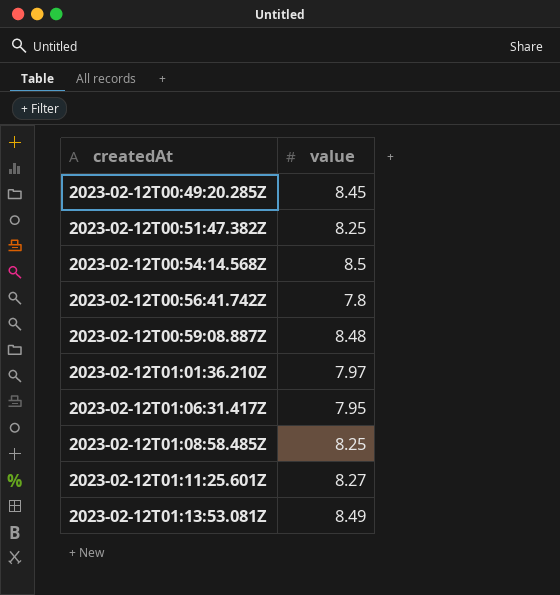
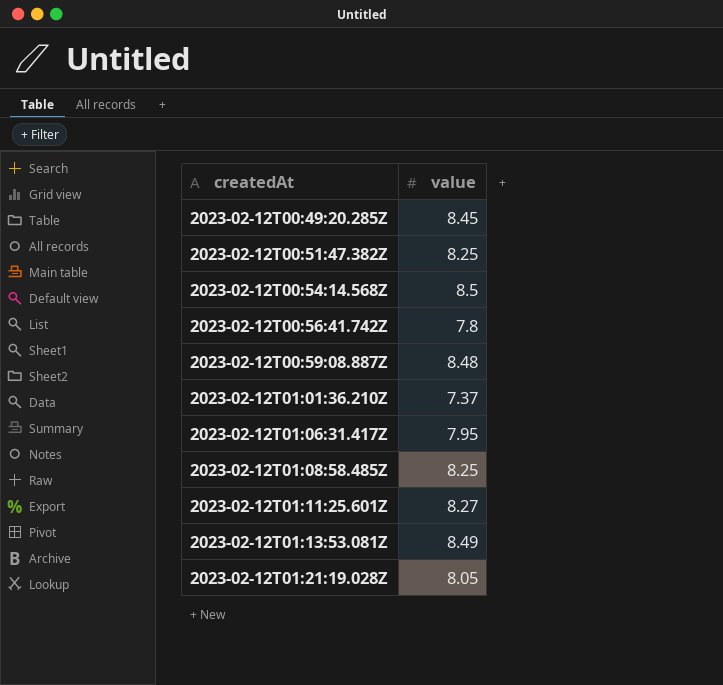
2023-02-12T01:01:36.210Z | value: 7.97 -> 7.37
row 2023-02-12T01:21:19.028Z: none -> 8.05

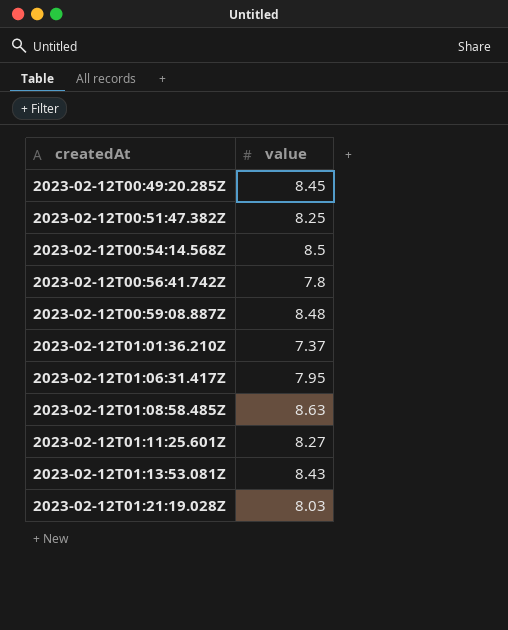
2023-02-12T01:08:58.485Z | value: 8.25 -> 8.63
2023-02-12T01:13:53.081Z | value: 8.49 -> 8.43
2023-02-12T01:21:19.028Z | value: 8.05 -> 8.03

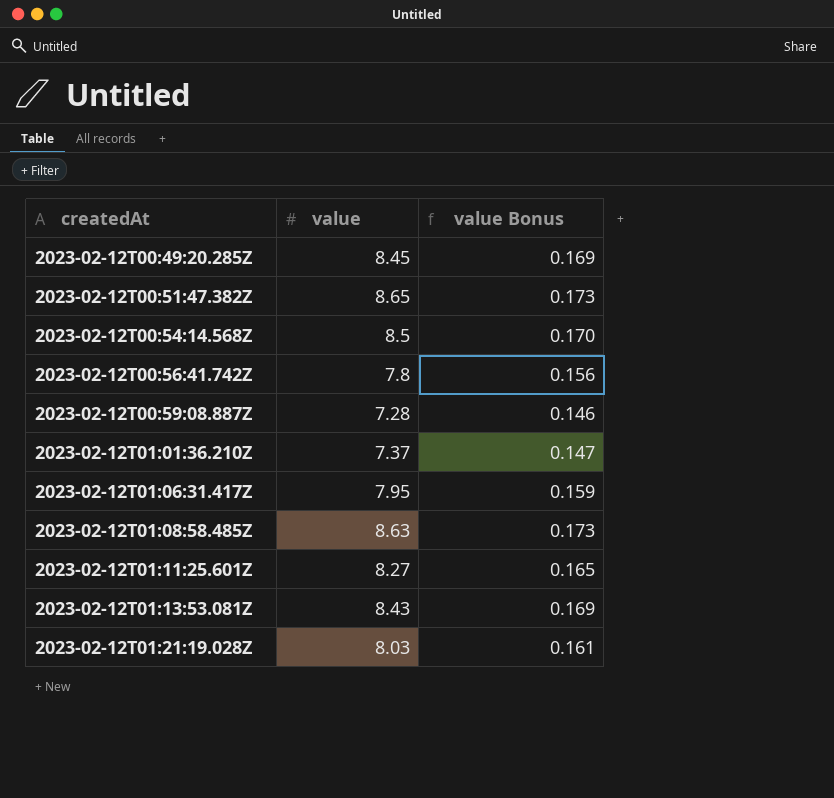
column value Bonus | formula: none -> [value] * 0.02
2023-02-12T00:51:47.382Z | value: 8.25 -> 8.65
2023-02-12T00:59:08.887Z | value: 8.48 -> 7.28

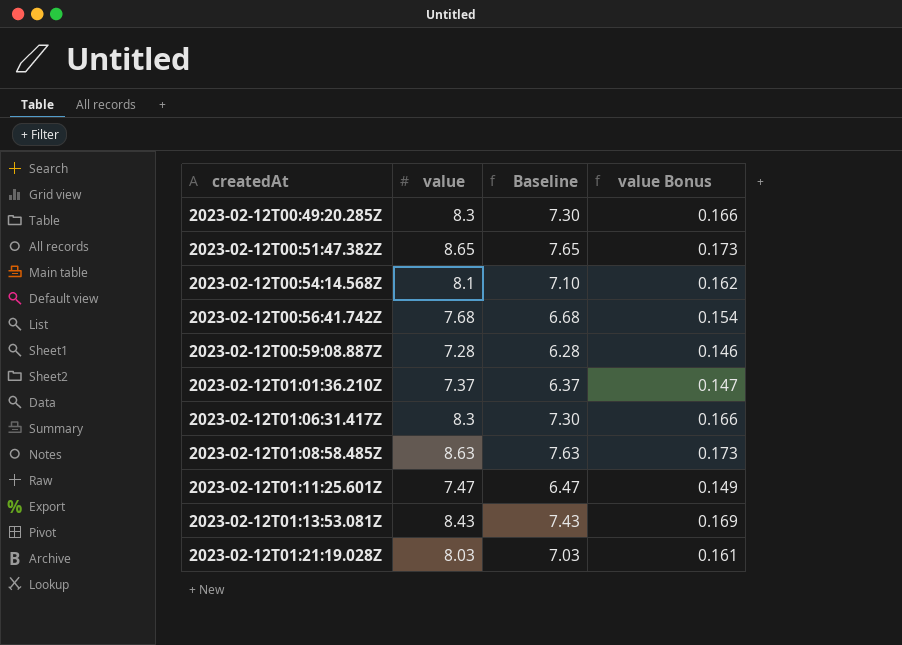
column Baseline | formula: none -> [value] - 1
2023-02-12T00:49:20.285Z | value: 8.45 -> 8.3
2023-02-12T00:49:20.285Z | value Bonus: 0.169 -> 0.166
2023-02-12T00:54:14.568Z | value: 8.5 -> 8.1
2023-02-12T00:54:14.568Z | value Bonus: 0.170 -> 0.162
2023-02-12T00:56:41.742Z | value: 7.8 -> 7.68
2023-02-12T00:56:41.742Z | value Bonus: 0.156 -> 0.154
2023-02-12T01:06:31.417Z | value: 7.95 -> 8.3
2023-02-12T01:06:31.417Z | value Bonus: 0.159 -> 0.166
2023-02-12T01:11:25.601Z | value: 8.27 -> 7.47
2023-02-12T01:11:25.601Z | value Bonus: 0.165 -> 0.149

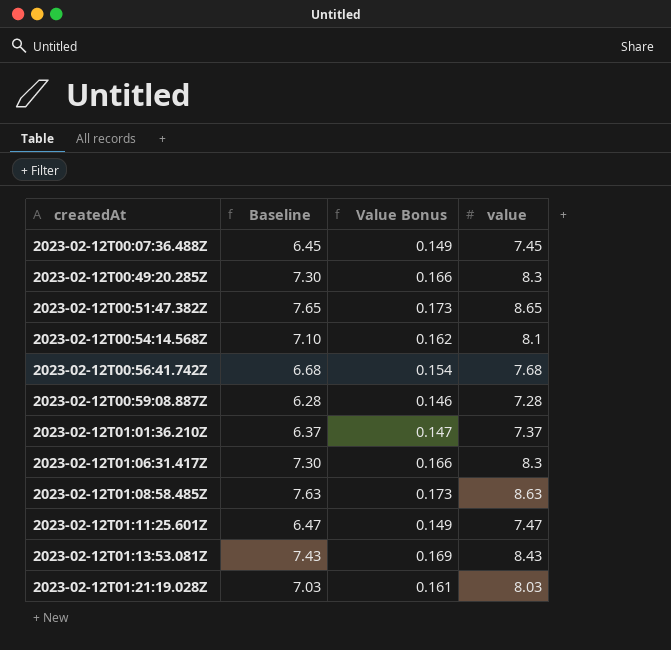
column name: value Bonus -> Value Bonus
column value | position: 2 -> 4
row 2023-02-12T00:07:36.488Z: none -> 6.45 | 0.149 | 7.45

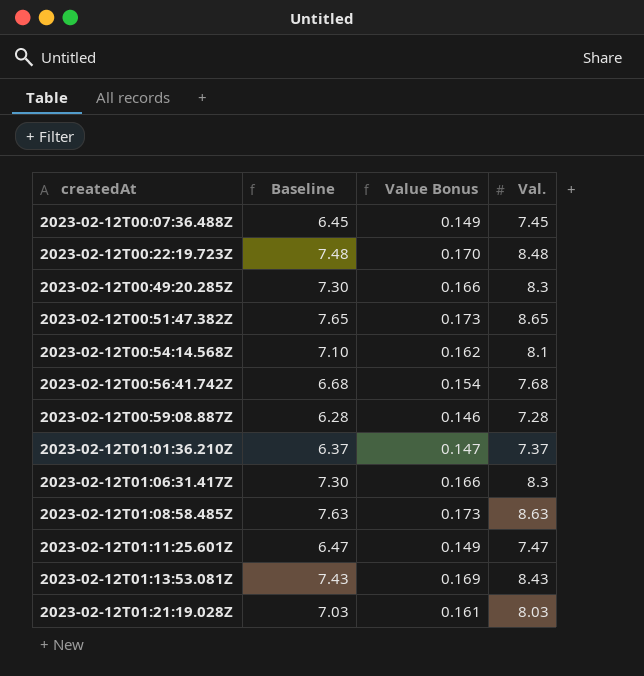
column name: value -> Val.
row 2023-02-12T00:22:19.723Z: none -> 7.48 | 0.170 | 8.48

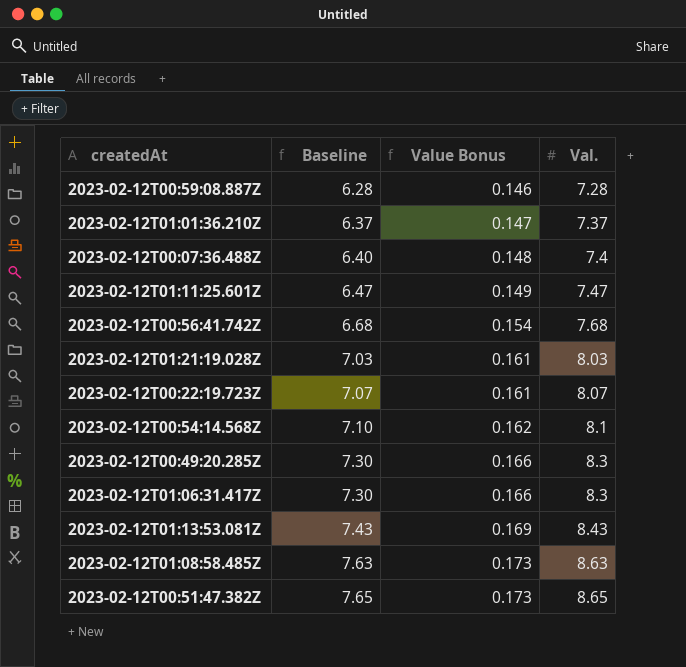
row order: createdAt ascending -> Baseline ascending
2023-02-12T00:07:36.488Z | Baseline: 6.45 -> 6.40
2023-02-12T00:07:36.488Z | Value Bonus: 0.149 -> 0.148
2023-02-12T00:07:36.488Z | Val.: 7.45 -> 7.4
2023-02-12T00:22:19.723Z | Baseline: 7.48 -> 7.07
2023-02-12T00:22:19.723Z | Value Bonus: 0.170 -> 0.161
2023-02-12T00:22:19.723Z | Val.: 8.48 -> 8.07

